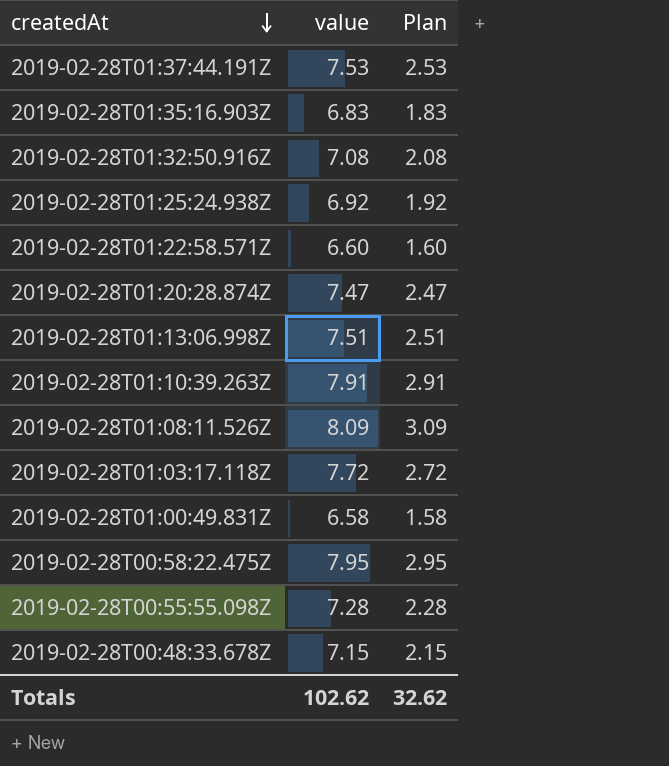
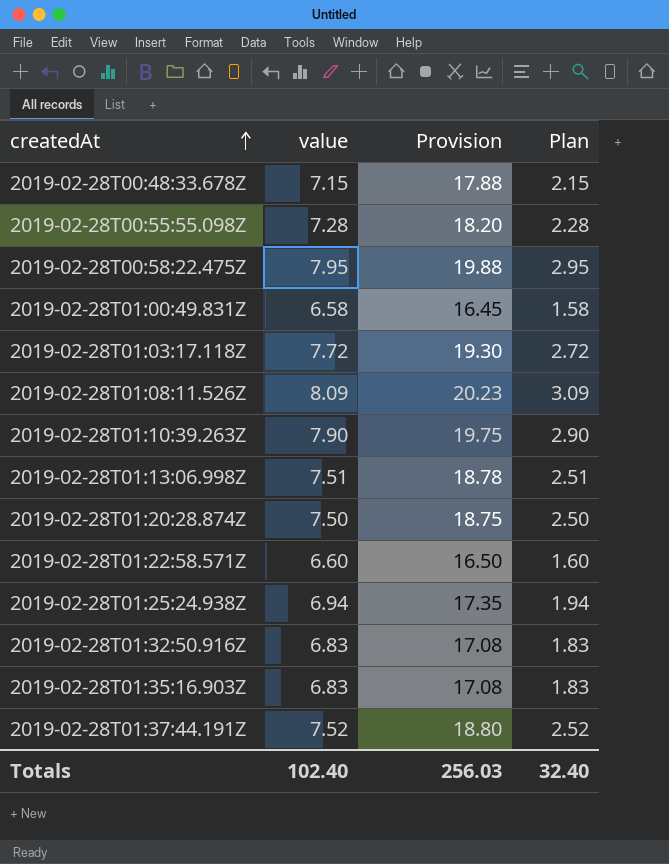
row order: createdAt descending -> createdAt ascending
column Provision | formula: none -> [value] * 2.5
2019-02-28T01:10:39.263Z | value: 7.91 -> 7.90
2019-02-28T01:10:39.263Z | Plan: 2.91 -> 2.90
2019-02-28T01:20:28.874Z | value: 7.47 -> 7.50
2019-02-28T01:20:28.874Z | Plan: 2.47 -> 2.50
2019-02-28T01:25:24.938Z | value: 6.92 -> 6.94
2019-02-28T01:25:24.938Z | Plan: 1.92 -> 1.94
2019-02-28T01:32:50.916Z | value: 7.08 -> 6.83
2019-02-28T01:32:50.916Z | Plan: 2.08 -> 1.83
2019-02-28T01:37:44.191Z | value: 7.53 -> 7.52
2019-02-28T01:37:44.191Z | Plan: 2.53 -> 2.52
Totals | value: 102.62 -> 102.40
Totals | Plan: 32.62 -> 32.40

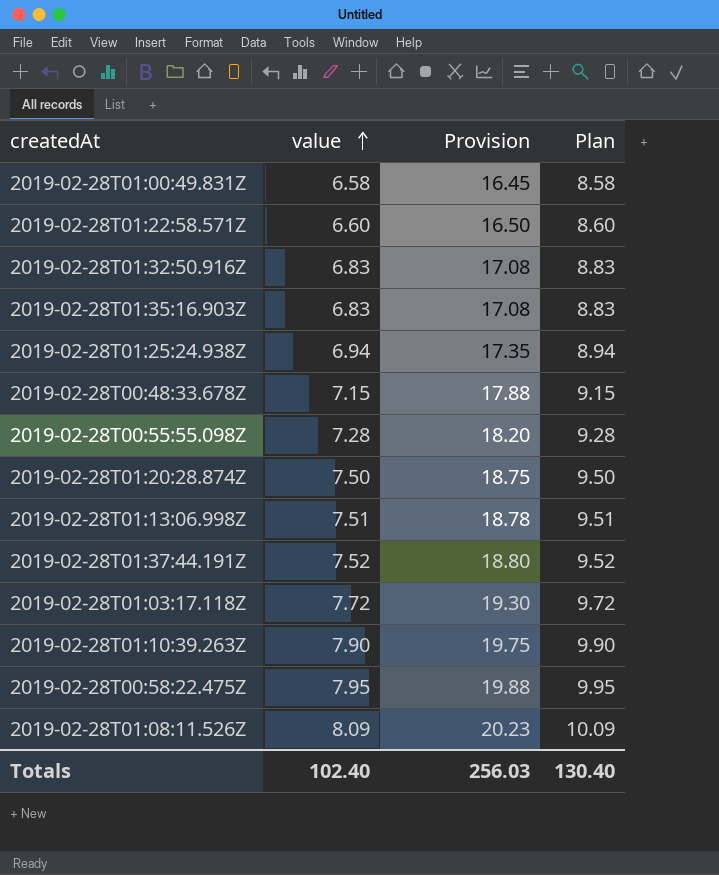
row order: createdAt ascending -> value ascending
column Plan | formula: [value] - 5 -> [value] + 2
Totals | Plan: 32.40 -> 130.40

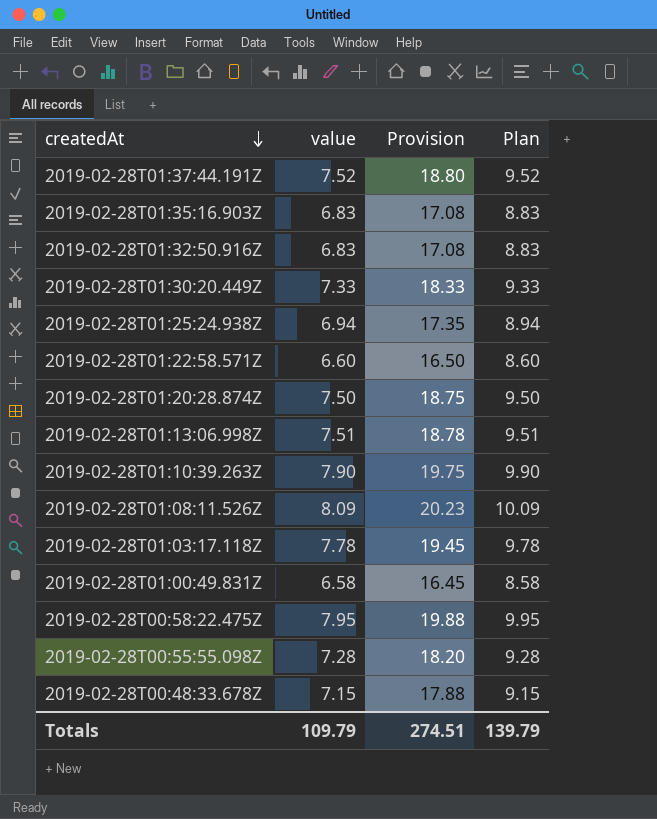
row order: value ascending -> createdAt descending
row 2019-02-28T01:30:20.449Z: none -> 7.33 | 18.33 | 9.33
2019-02-28T01:03:17.118Z | value: 7.72 -> 7.78
2019-02-28T01:03:17.118Z | Provision: 19.30 -> 19.45
2019-02-28T01:03:17.118Z | Plan: 9.72 -> 9.78
Totals | value: 102.40 -> 109.79
Totals | Provision: 256.03 -> 274.51
Totals | Plan: 130.40 -> 139.79

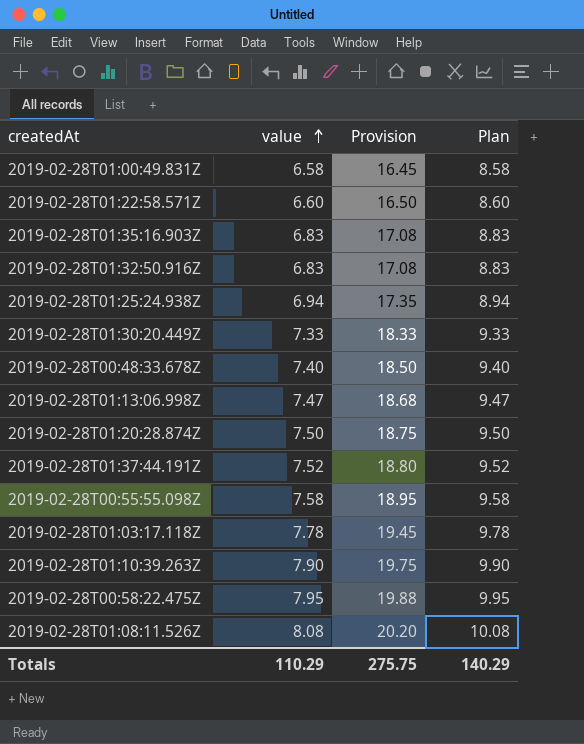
row order: createdAt descending -> value ascending
2019-02-28T00:48:33.678Z | value: 7.15 -> 7.40
2019-02-28T00:48:33.678Z | Provision: 17.88 -> 18.50
2019-02-28T00:48:33.678Z | Plan: 9.15 -> 9.40
2019-02-28T01:13:06.998Z | value: 7.51 -> 7.47
2019-02-28T01:13:06.998Z | Provision: 18.78 -> 18.68
2019-02-28T01:13:06.998Z | Plan: 9.51 -> 9.47
2019-02-28T00:55:55.098Z | value: 7.28 -> 7.58
2019-02-28T00:55:55.098Z | Provision: 18.20 -> 18.95
2019-02-28T00:55:55.098Z | Plan: 9.28 -> 9.58
2019-02-28T01:08:11.526Z | value: 8.09 -> 8.08
2019-02-28T01:08:11.526Z | Provision: 20.23 -> 20.20
2019-02-28T01:08:11.526Z | Plan: 10.09 -> 10.08
Totals | value: 109.79 -> 110.29
Totals | Provision: 274.51 -> 275.75
Totals | Plan: 139.79 -> 140.29

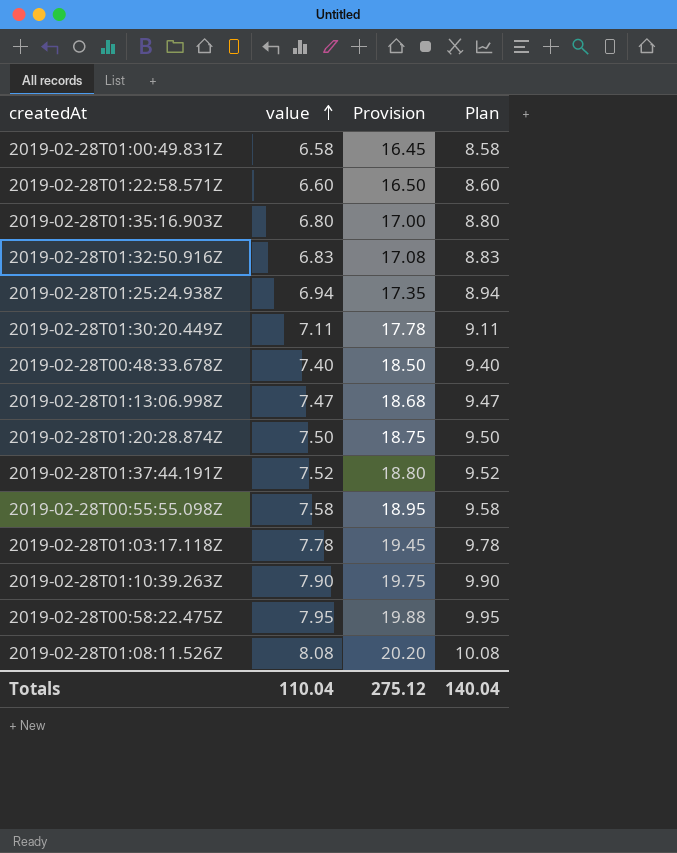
2019-02-28T01:35:16.903Z | value: 6.83 -> 6.80
2019-02-28T01:35:16.903Z | Provision: 17.08 -> 17.00
2019-02-28T01:35:16.903Z | Plan: 8.83 -> 8.80
2019-02-28T01:30:20.449Z | value: 7.33 -> 7.11
2019-02-28T01:30:20.449Z | Provision: 18.33 -> 17.78
2019-02-28T01:30:20.449Z | Plan: 9.33 -> 9.11
Totals | value: 110.29 -> 110.04
Totals | Provision: 275.75 -> 275.12
Totals | Plan: 140.29 -> 140.04

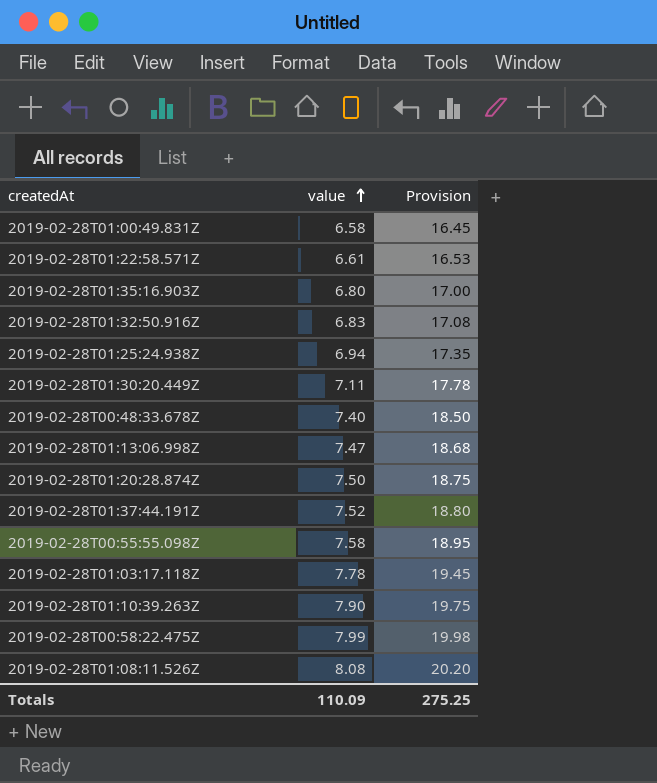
column Plan | formula: [value] + 2 -> none
2019-02-28T01:22:58.571Z | value: 6.60 -> 6.61
2019-02-28T01:22:58.571Z | Provision: 16.50 -> 16.53
2019-02-28T00:58:22.475Z | value: 7.95 -> 7.99
2019-02-28T00:58:22.475Z | Provision: 19.88 -> 19.98
Totals | value: 110.04 -> 110.09
Totals | Provision: 275.12 -> 275.25

